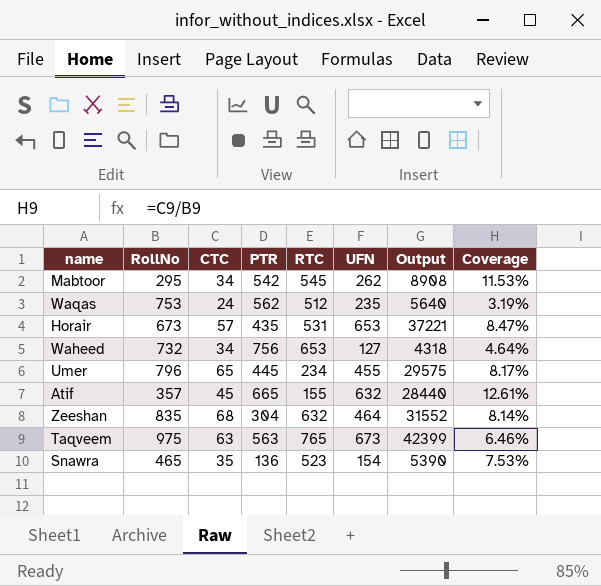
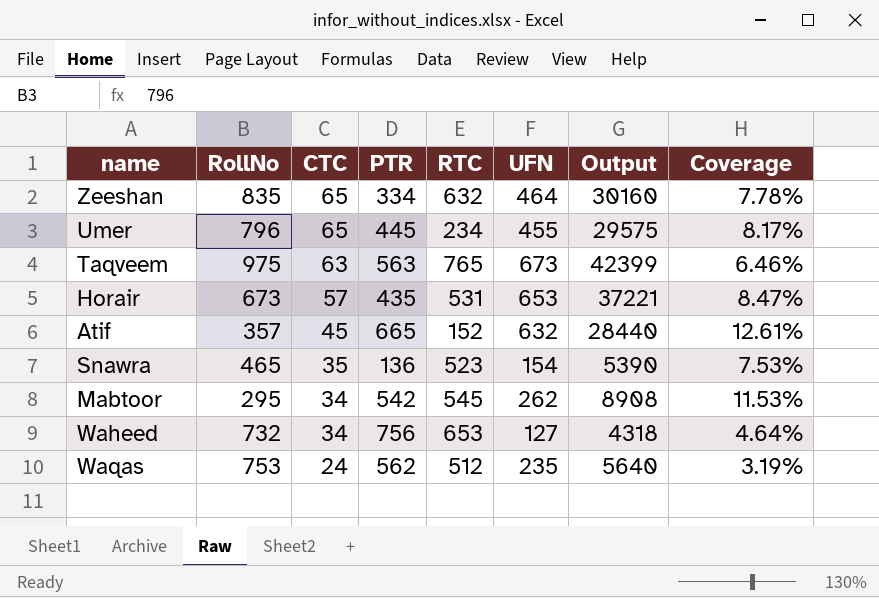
row order: none -> CTC descending
Zeeshan | CTC: 68 -> 65
Zeeshan | PTR: 304 -> 334
Zeeshan | Output: 31552 -> 30160
Zeeshan | Coverage: 8.14% -> 7.78%
Atif | RTC: 155 -> 152

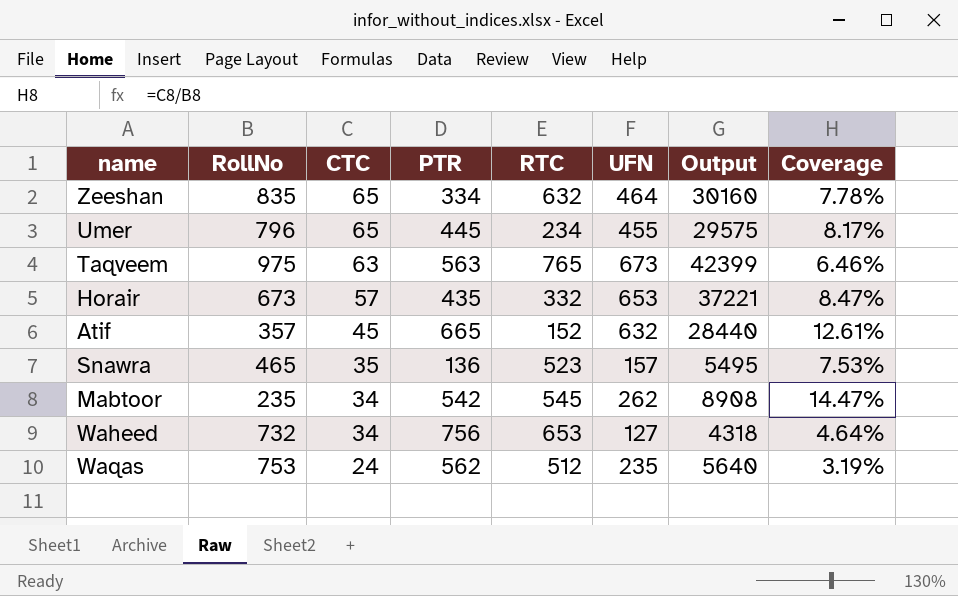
Horair | RTC: 531 -> 332
Snawra | UFN: 154 -> 157
Snawra | Output: 5390 -> 5495
Mabtoor | RollNo: 295 -> 235
Mabtoor | Coverage: 11.53% -> 14.47%

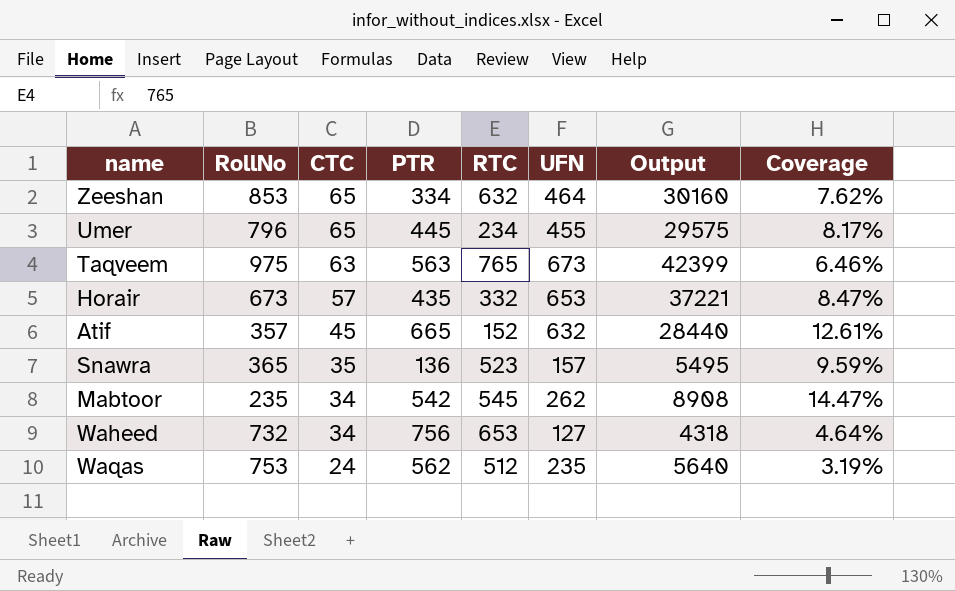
Zeeshan | RollNo: 835 -> 853
Zeeshan | Coverage: 7.78% -> 7.62%
Snawra | RollNo: 465 -> 365
Snawra | Coverage: 7.53% -> 9.59%

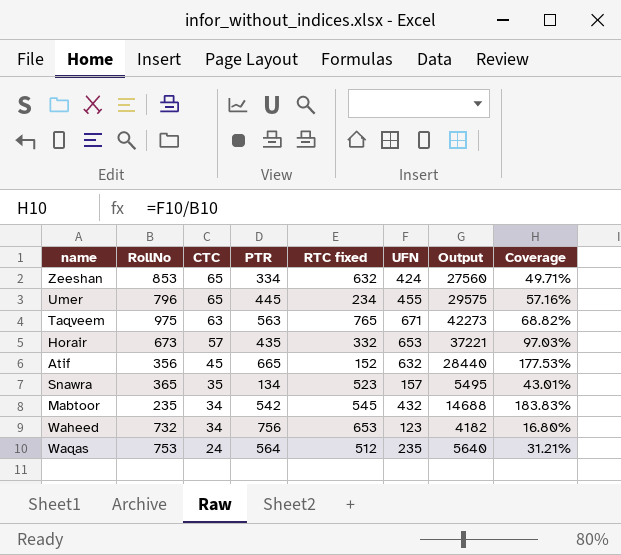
column name: RTC -> RTC fixed
column Coverage | formula: [CTC] / [RollNo] -> [UFN] / [RollNo]
Zeeshan | UFN: 464 -> 424
Zeeshan | Output: 30160 -> 27560
Taqveem | UFN: 673 -> 671
Taqveem | Output: 42399 -> 42273
Atif | RollNo: 357 -> 356
Snawra | PTR: 136 -> 134
Mabtoor | UFN: 262 -> 432
Mabtoor | Output: 8908 -> 14688
Waheed | UFN: 127 -> 123
Waheed | Output: 4318 -> 4182
Waqas | PTR: 562 -> 564

